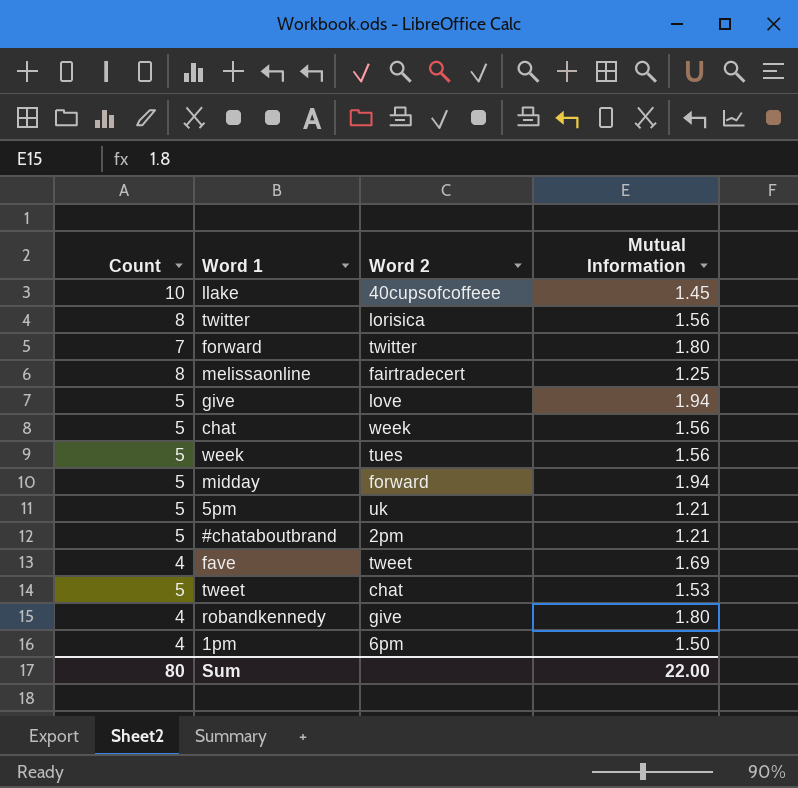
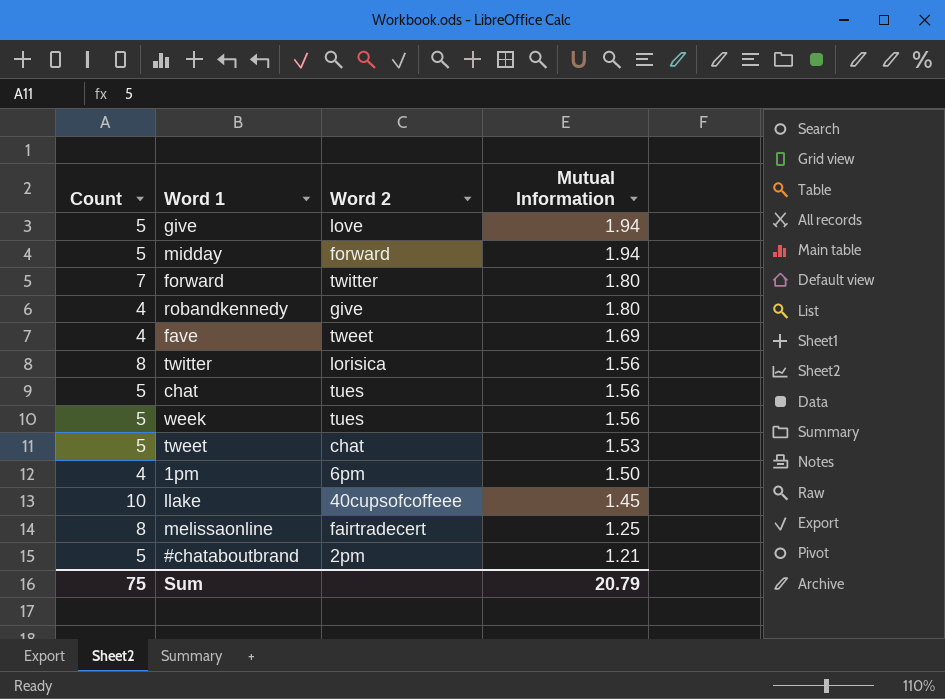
row order: none -> Mutual Information descending
row 5pm: 5 | uk | 1.21 -> none
chat | Word 2: week -> tues
Sum | Count: 80 -> 75
Sum | Mutual Information: 22.00 -> 20.79

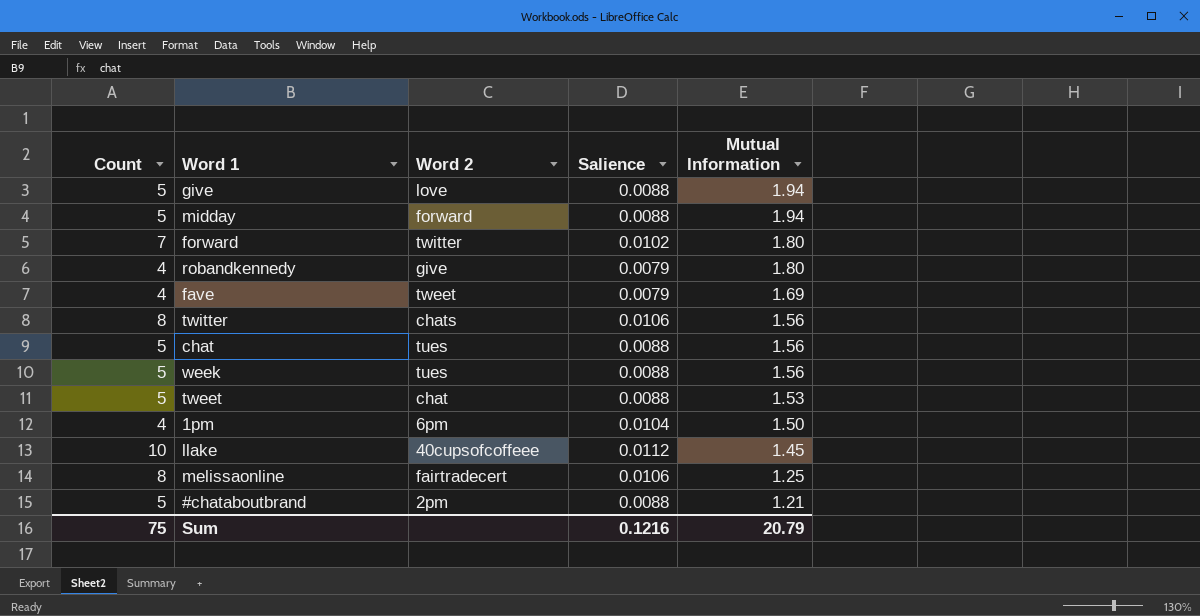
column Salience | position: none -> 4
twitter | Word 2: lorisica -> chats

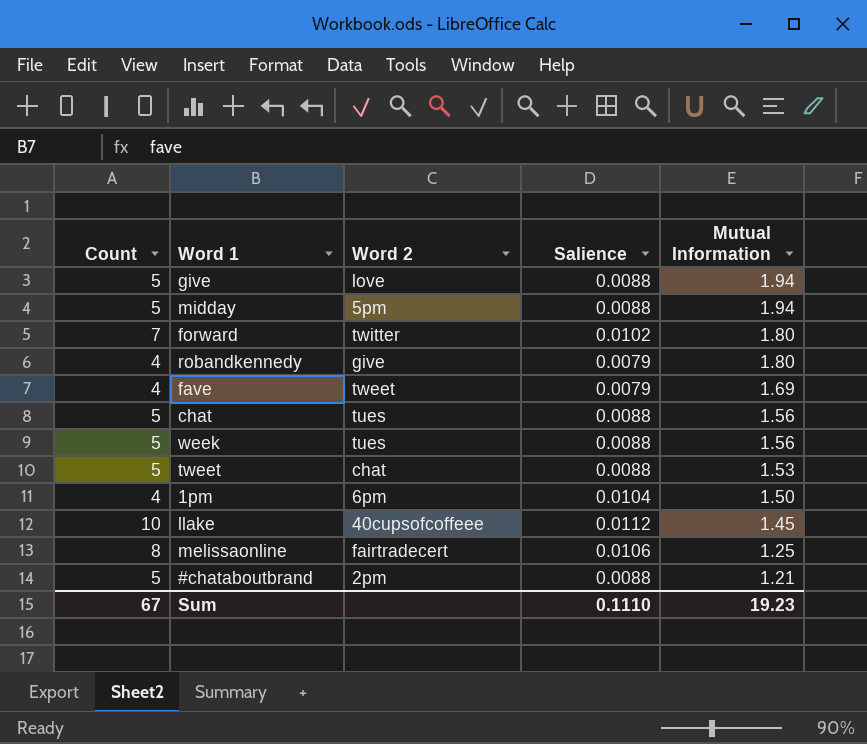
row twitter: 8 | chats | 0.0106 | 1.56 -> none
midday | Word 2: forward -> 5pm
Sum | Count: 75 -> 67
Sum | Salience: 0.1216 -> 0.1110
Sum | Mutual Information: 20.79 -> 19.23

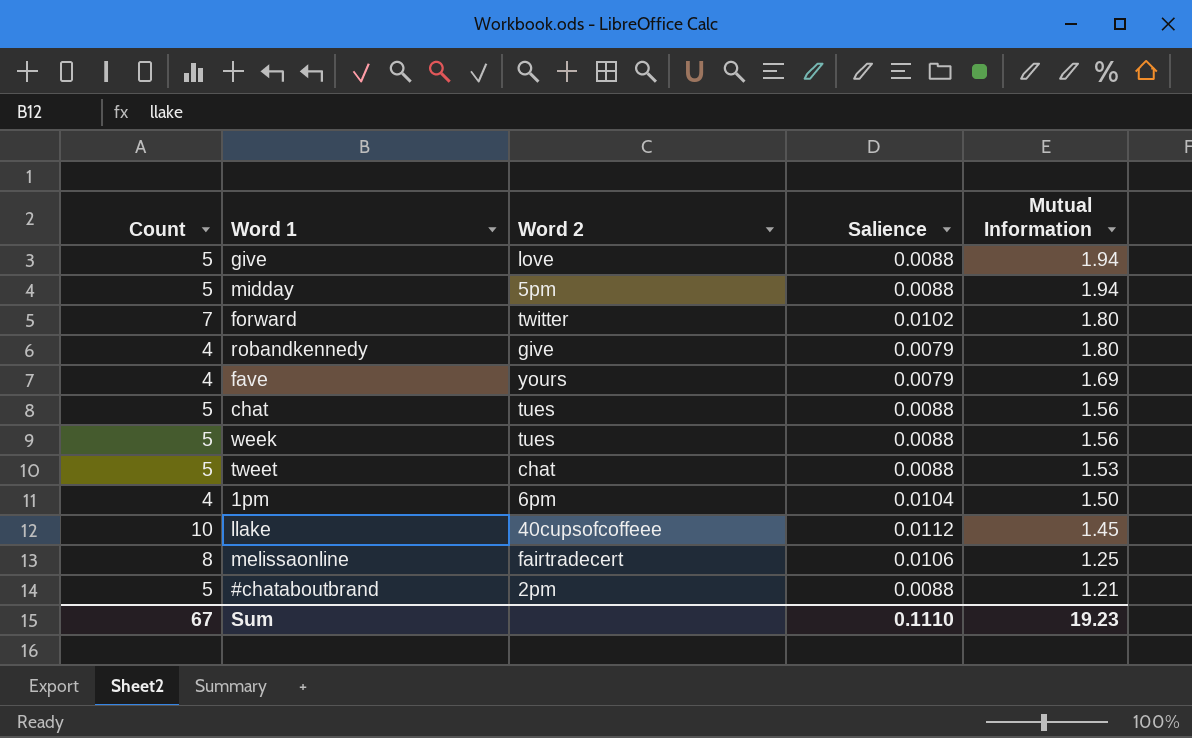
fave | Word 2: tweet -> yours

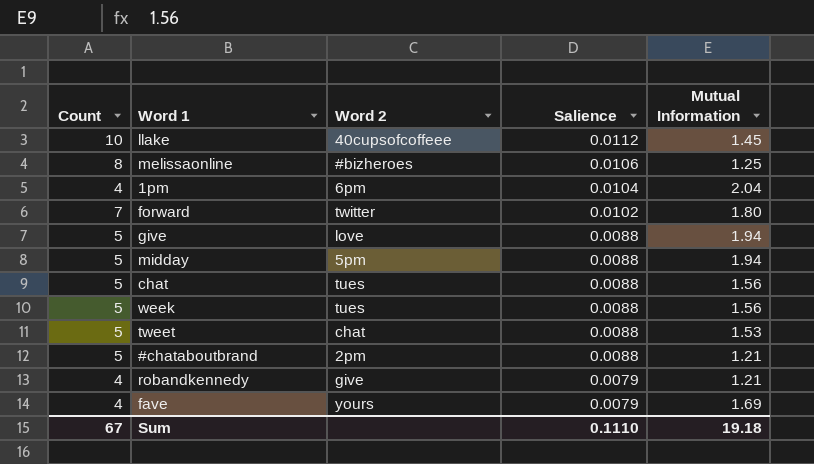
row order: Mutual Information descending -> Salience descending
melissaonline | Word 2: fairtradecert -> #bizheroes
1pm | Mutual Information: 1.50 -> 2.04
robandkennedy | Mutual Information: 1.80 -> 1.21
Sum | Mutual Information: 19.23 -> 19.18

